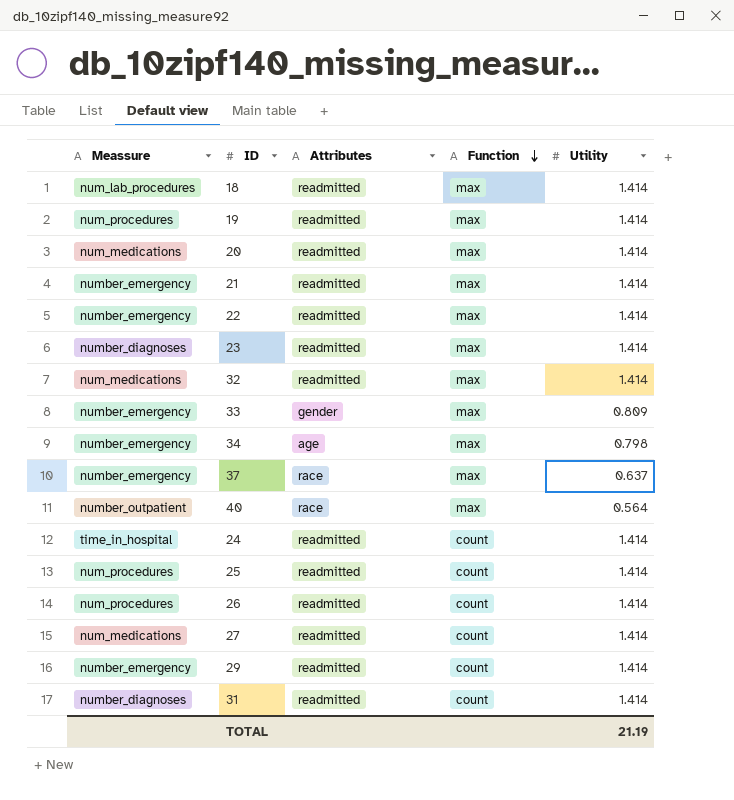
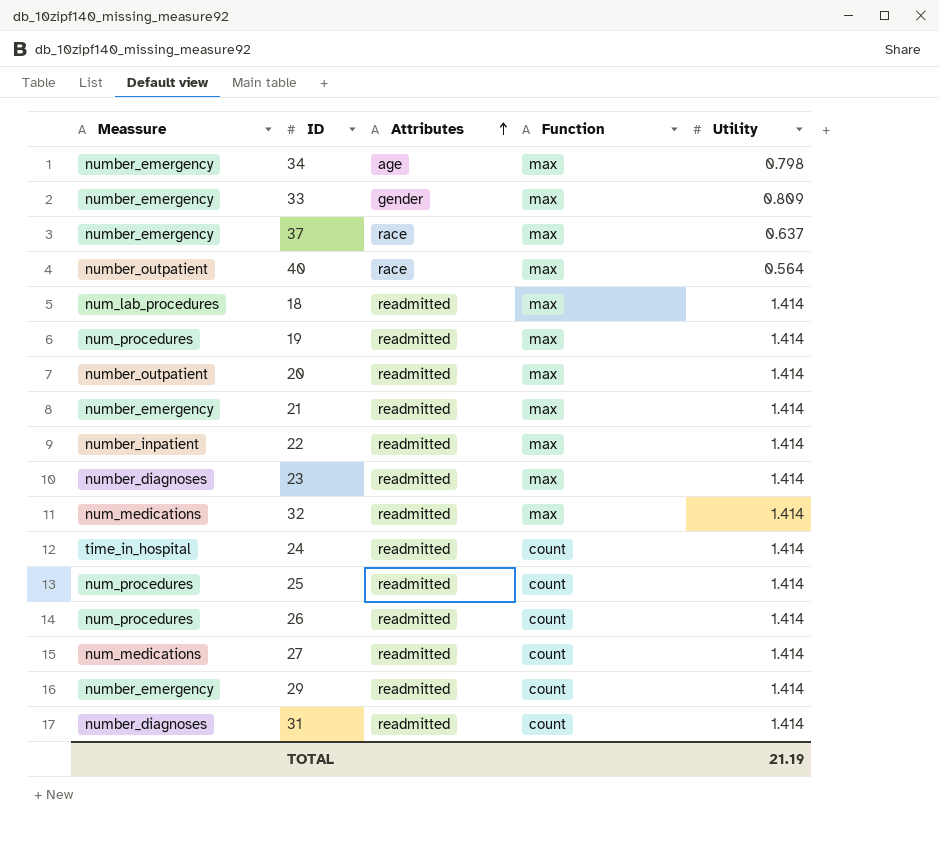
row order: Function descending -> Attributes ascending
20 | Meassure: num_medications -> number_outpatient
22 | Meassure: number_emergency -> number_inpatient

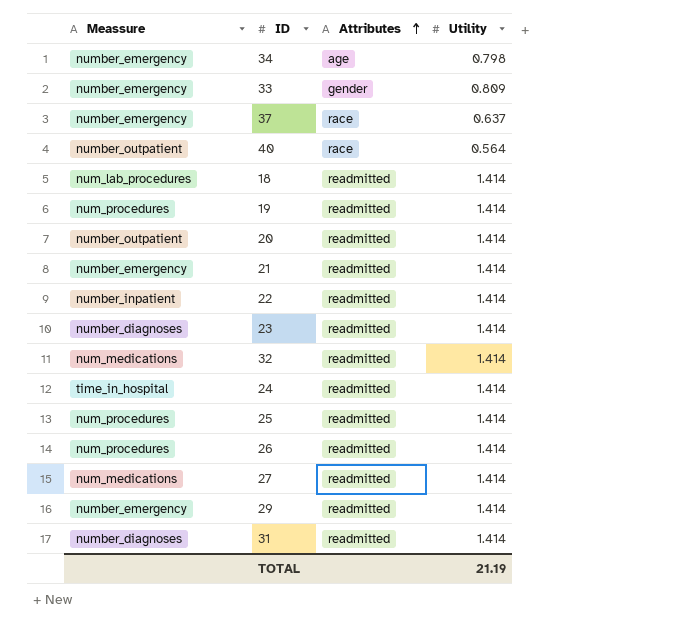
column Function | position: 4 -> none

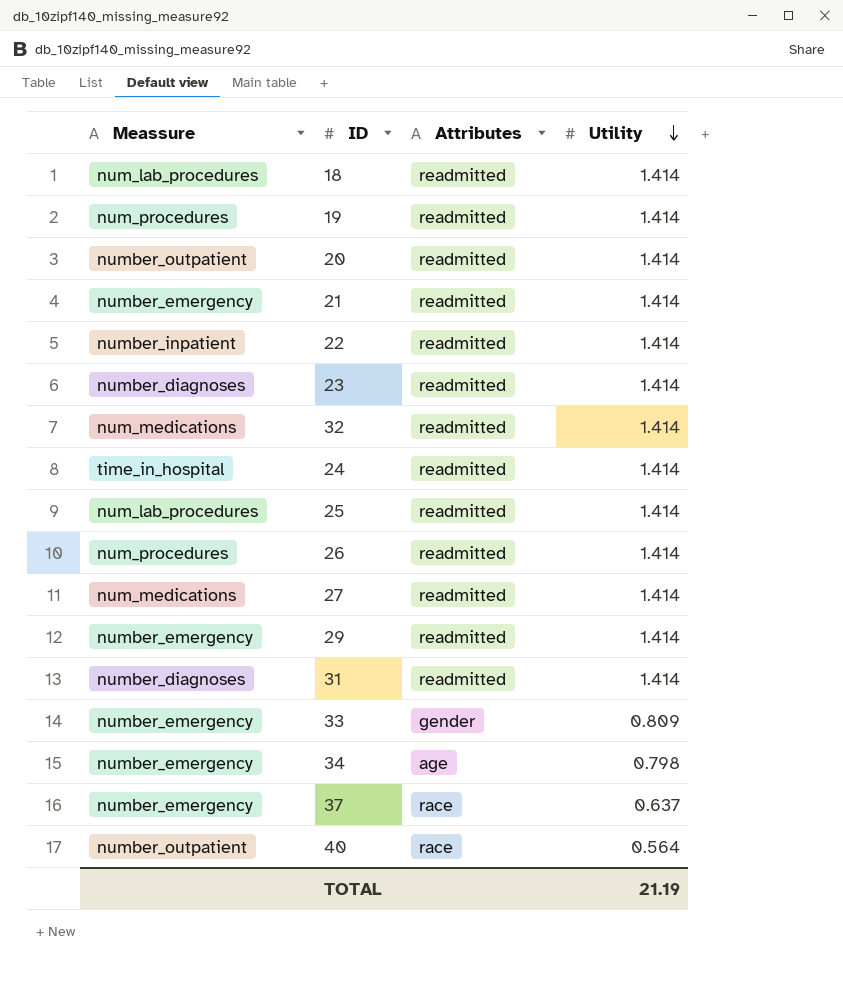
row order: Attributes ascending -> Utility descending
25 | Meassure: num_procedures -> num_lab_procedures

